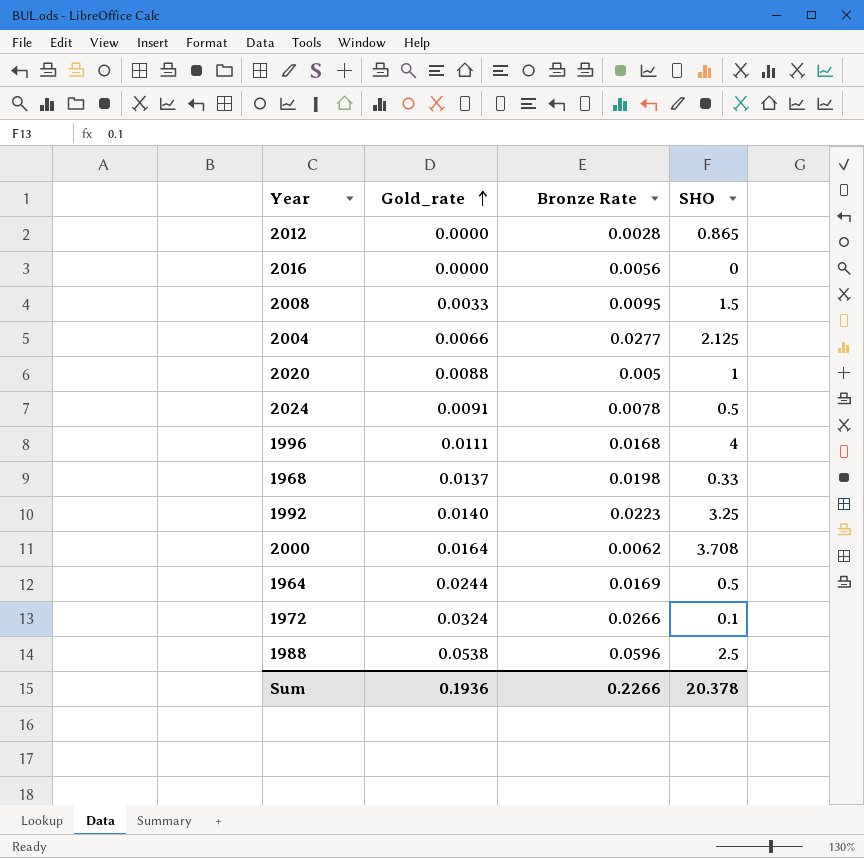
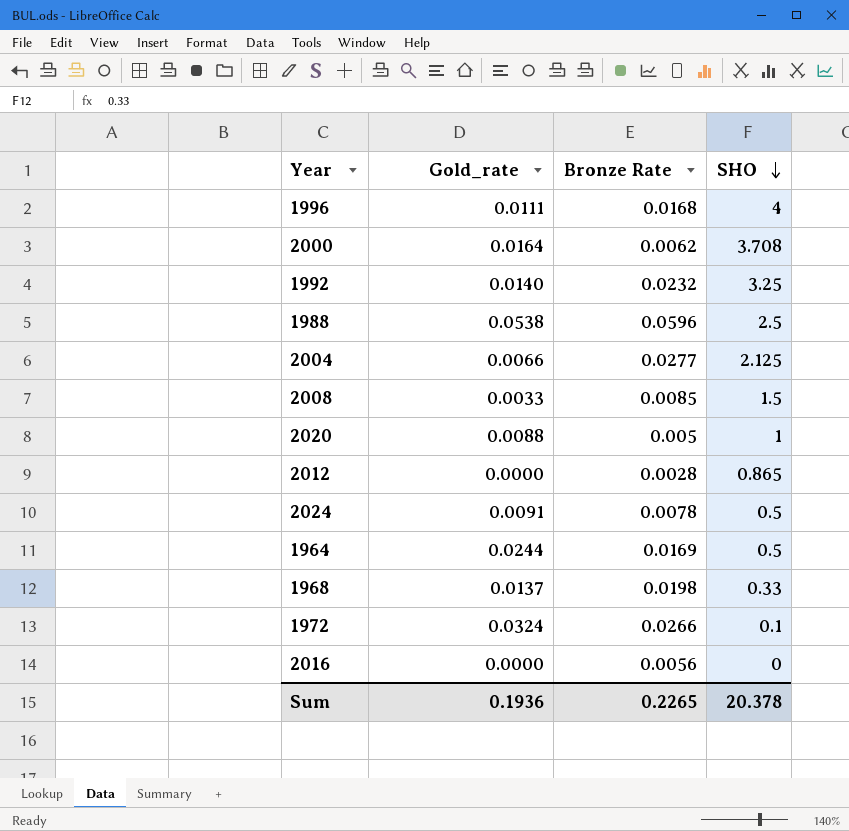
row order: Gold_rate ascending -> SHO descending
1992 | Bronze Rate: 0.0223 -> 0.0232
2008 | Bronze Rate: 0.0095 -> 0.0085
Sum | Bronze Rate: 0.2266 -> 0.2265

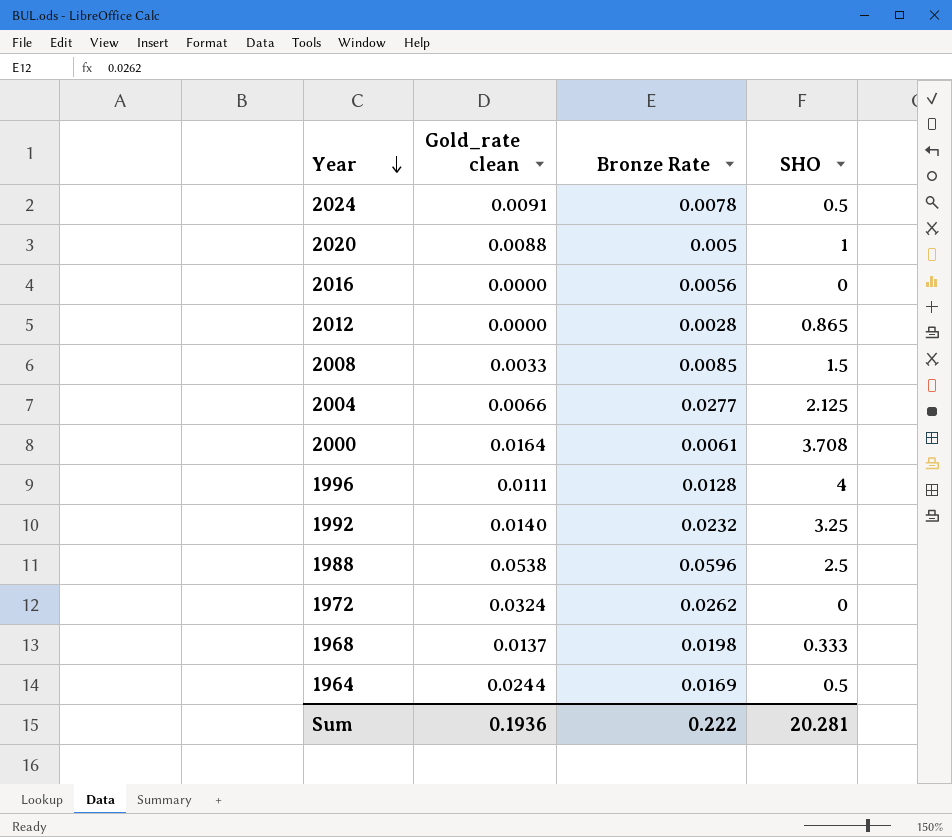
row order: SHO descending -> Year descending
column name: Gold_rate -> Gold_rate clean
2000 | Bronze Rate: 0.0062 -> 0.0061
1996 | Bronze Rate: 0.0168 -> 0.0128
1972 | Bronze Rate: 0.0266 -> 0.0262
1972 | SHO: 0.1 -> 0
1968 | SHO: 0.33 -> 0.333
Sum | Bronze Rate: 0.2265 -> 0.222
Sum | SHO: 20.378 -> 20.281

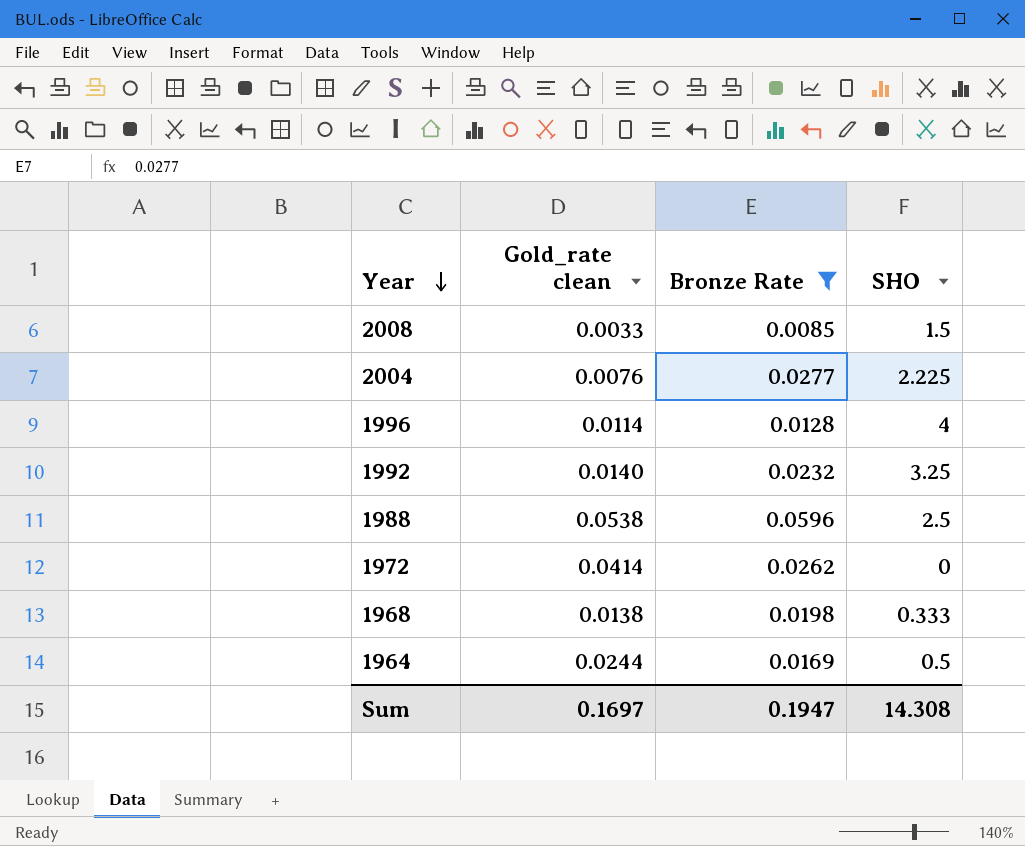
filter: none -> Bronze Rate >= 0.0085
2004 | Gold_rate clean: 0.0066 -> 0.0076
2004 | SHO: 2.125 -> 2.225
1996 | Gold_rate clean: 0.0111 -> 0.0114
1972 | Gold_rate clean: 0.0324 -> 0.0414
1968 | Gold_rate clean: 0.0137 -> 0.0138
Sum | Gold_rate clean: 0.1936 -> 0.1697
Sum | Bronze Rate: 0.222 -> 0.1947
Sum | SHO: 20.281 -> 14.308

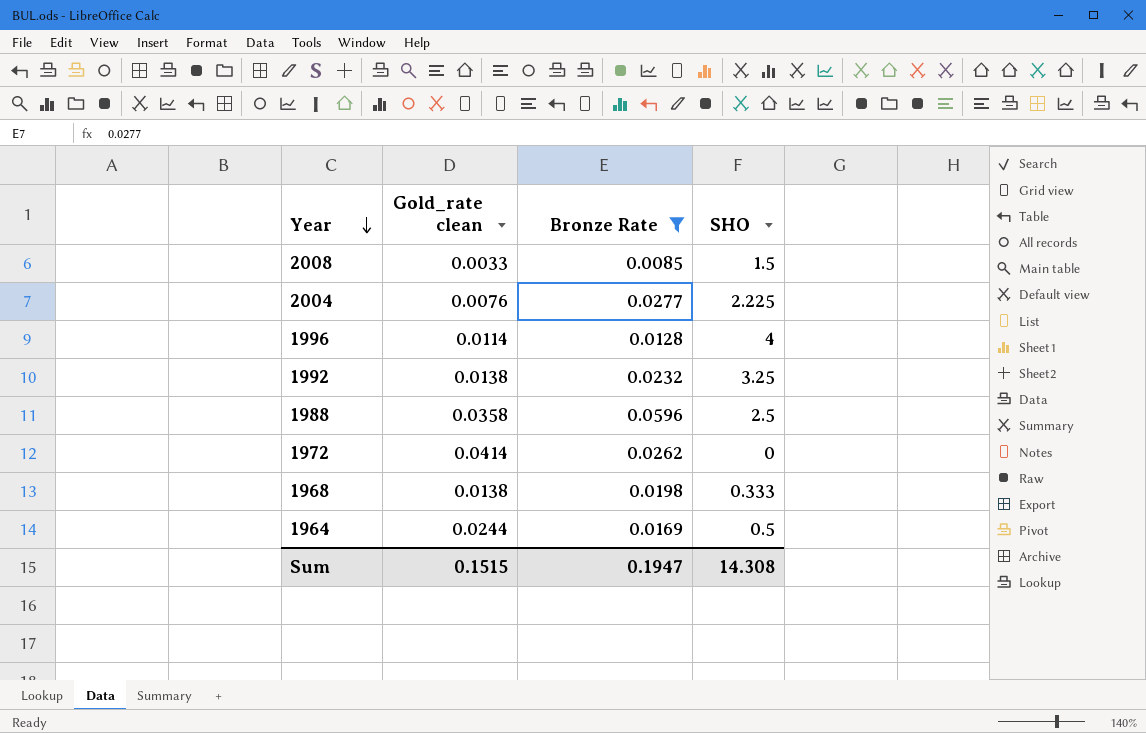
1992 | Gold_rate clean: 0.0140 -> 0.0138
1988 | Gold_rate clean: 0.0538 -> 0.0358
Sum | Gold_rate clean: 0.1697 -> 0.1515

